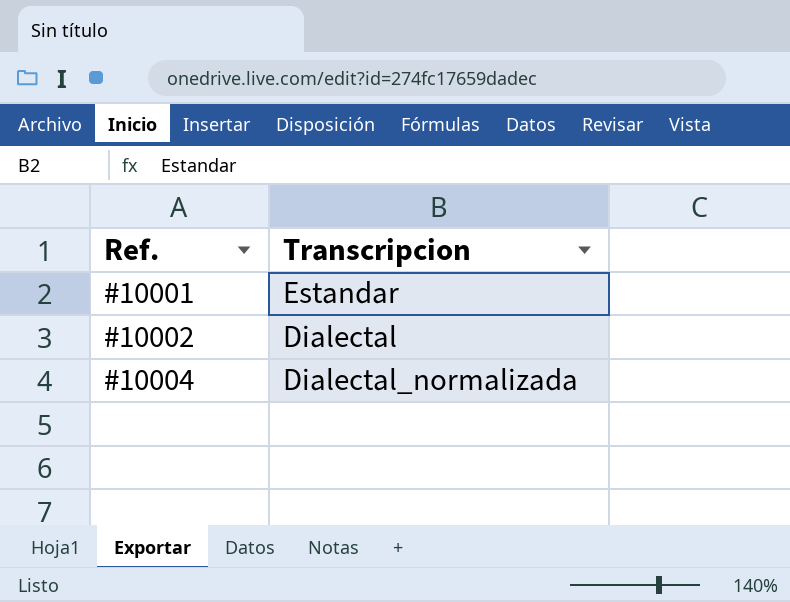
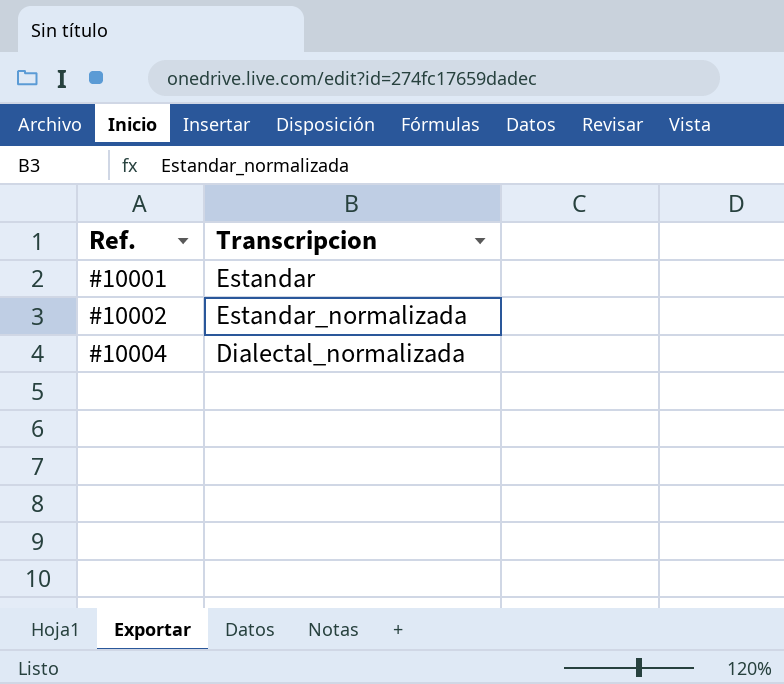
#10002 | Transcripcion: Dialectal -> Estandar_normalizada

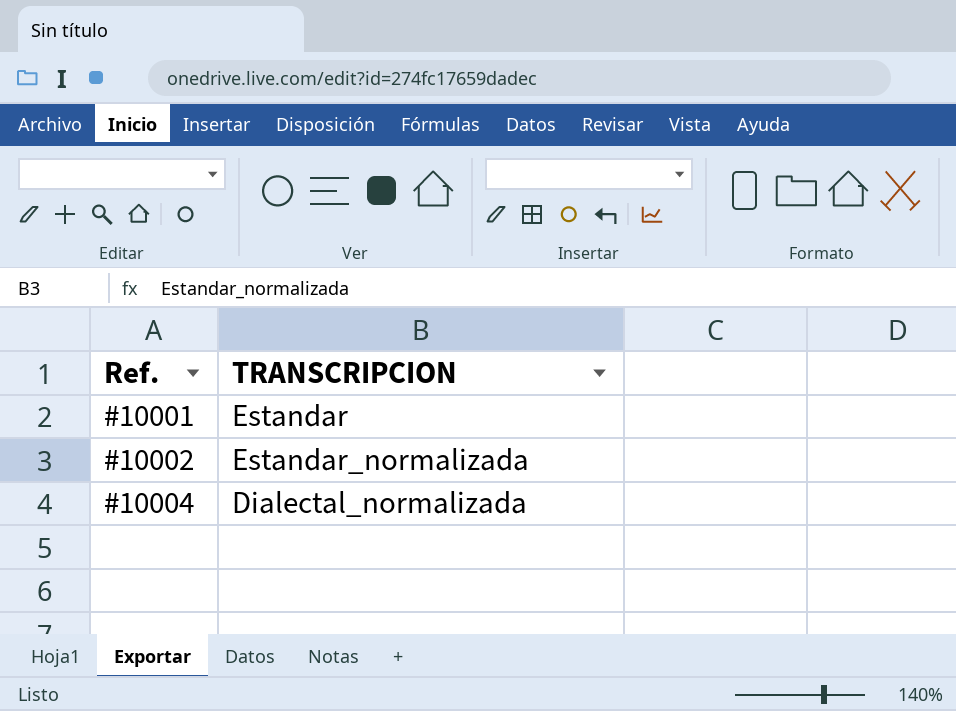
column name: Transcripcion -> TRANSCRIPCION

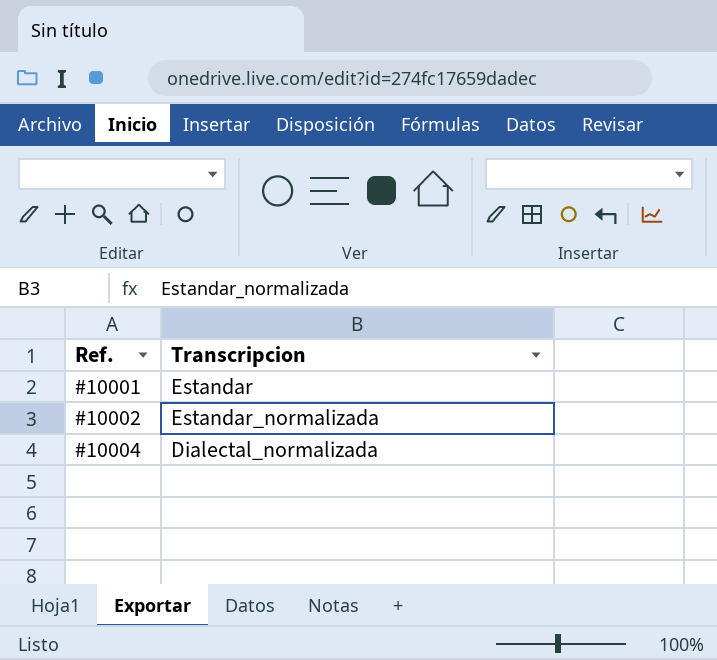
column name: TRANSCRIPCION -> Transcripcion

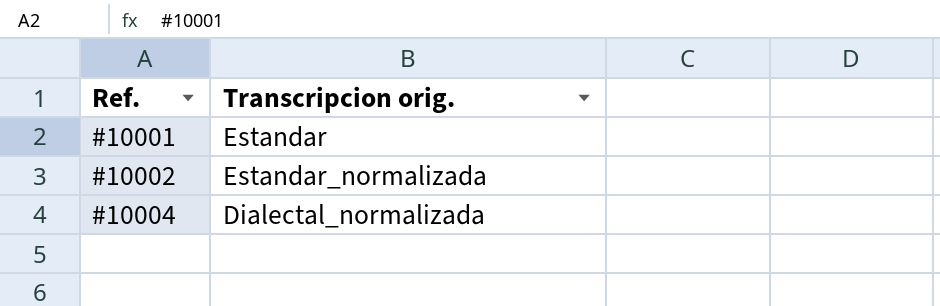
column name: Transcripcion -> Transcripcion orig.

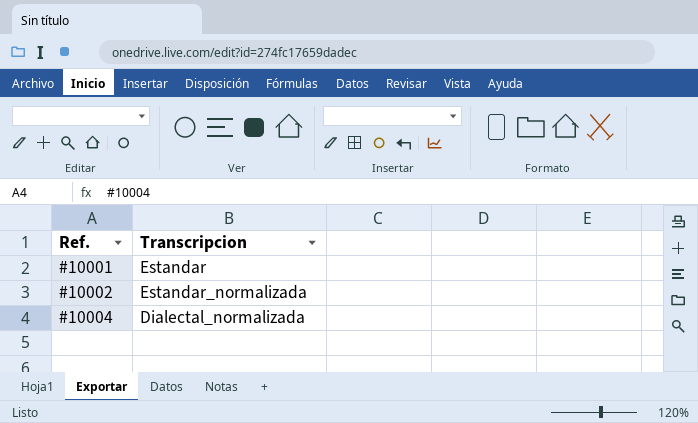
column name: Transcripcion orig. -> Transcripcion

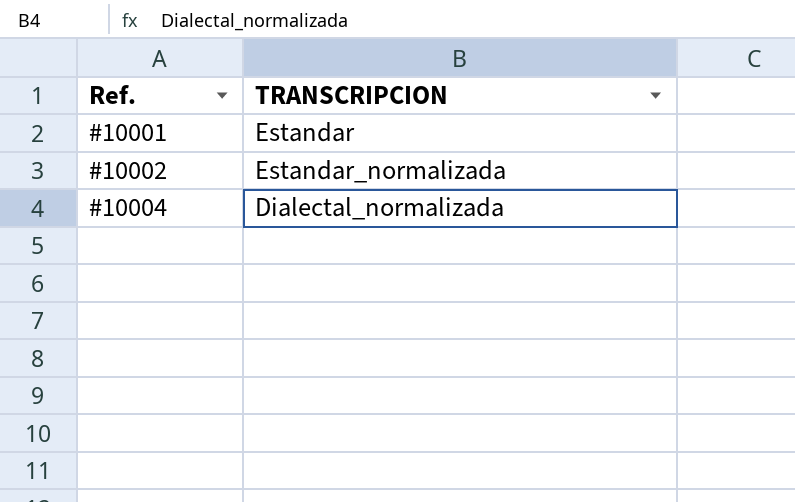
column name: Transcripcion -> TRANSCRIPCION

